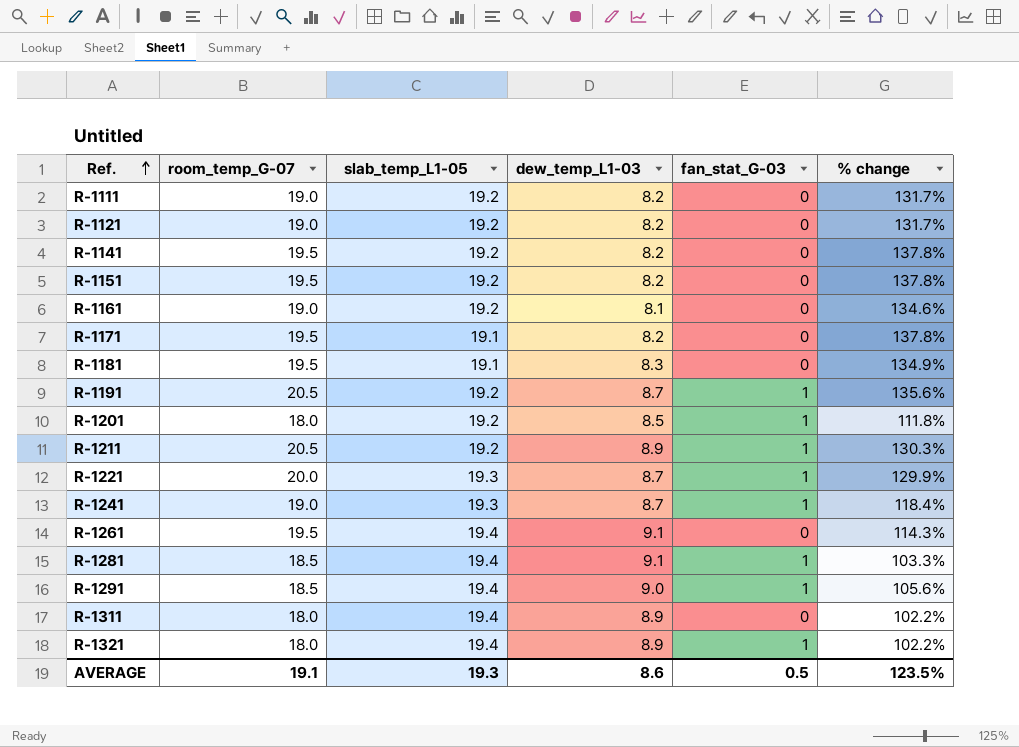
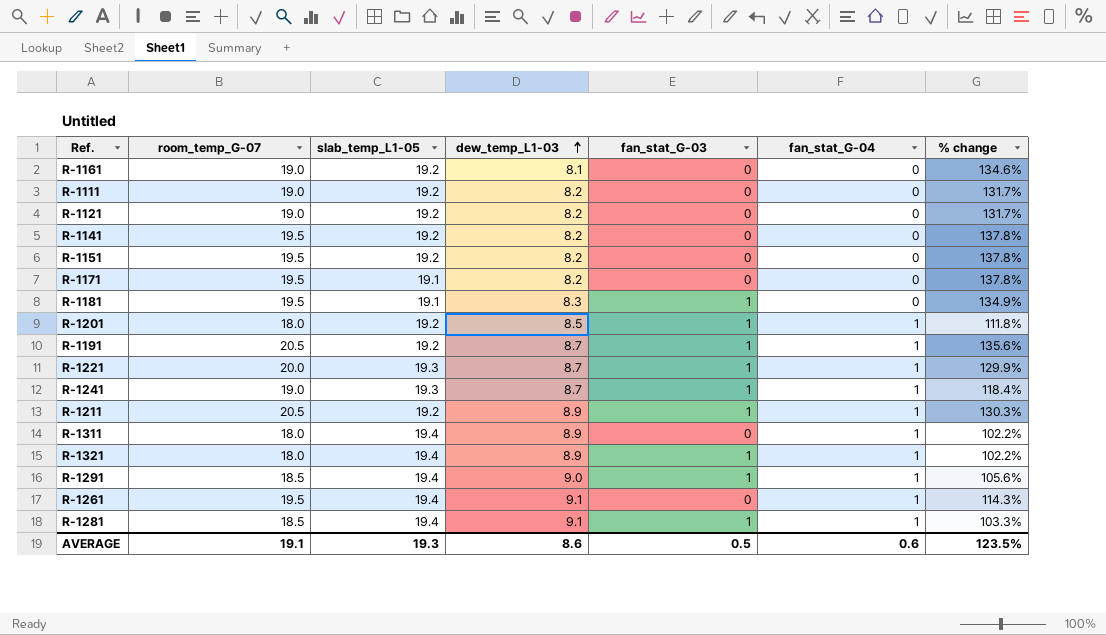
row order: Ref. ascending -> dew_temp_L1-03 ascending
column fan_stat_G-04 | position: none -> 6
R-1181 | fan_stat_G-03: 0 -> 1

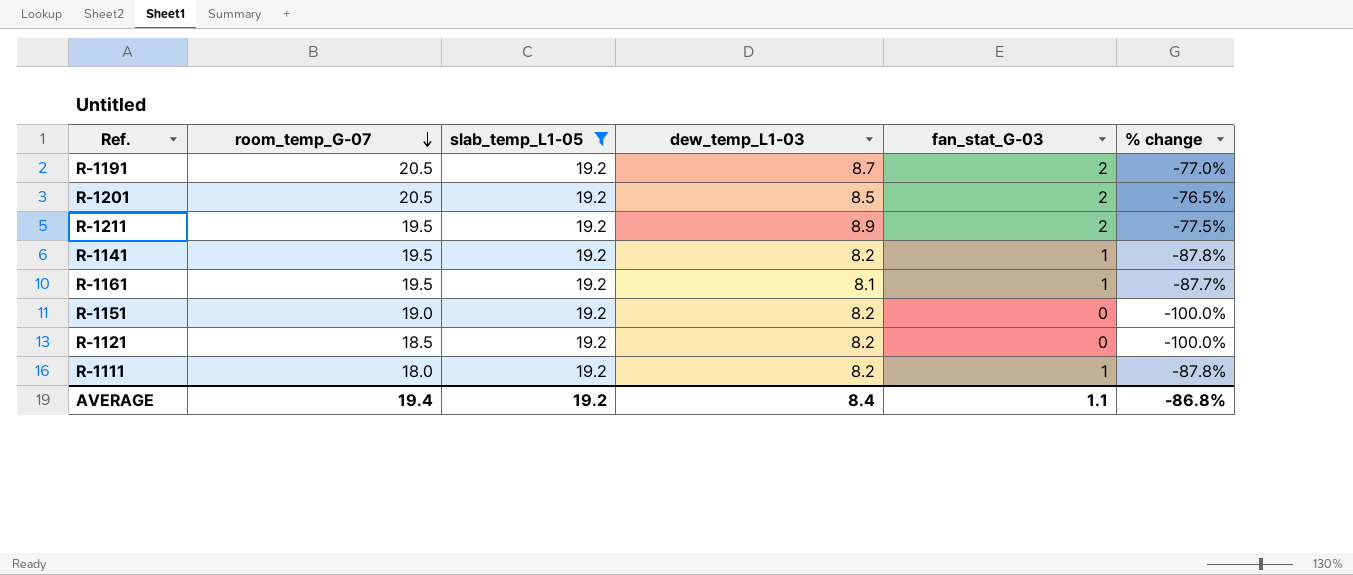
filter: none -> slab_temp_L1-05 = 19.2
row order: dew_temp_L1-03 ascending -> room_temp_G-07 descending
column fan_stat_G-04 | position: 6 -> none
column % change | formula: ([room_temp_G-07] - [dew_temp_L1-03]) / [dew_temp_L1-03] -> ([fan_stat_G-03] - [dew_temp_L1-03]) / [dew_temp_L1-03]
R-1191 | fan_stat_G-03: 1 -> 2
R-1201 | room_temp_G-07: 18.0 -> 20.5
R-1201 | fan_stat_G-03: 1 -> 2
R-1211 | room_temp_G-07: 20.5 -> 19.5
R-1211 | fan_stat_G-03: 1 -> 2
R-1141 | fan_stat_G-03: 0 -> 1
R-1161 | room_temp_G-07: 19.0 -> 19.5
R-1161 | fan_stat_G-03: 0 -> 1
R-1151 | room_temp_G-07: 19.5 -> 19.0
R-1121 | room_temp_G-07: 19.0 -> 18.5
R-1111 | room_temp_G-07: 19.0 -> 18.0
R-1111 | fan_stat_G-03: 0 -> 1
AVERAGE | room_temp_G-07: 19.1 -> 19.4
AVERAGE | slab_temp_L1-05: 19.3 -> 19.2
AVERAGE | dew_temp_L1-03: 8.6 -> 8.4
AVERAGE | fan_stat_G-03: 0.5 -> 1.1
AVERAGE | % change: 123.5% -> -86.8%

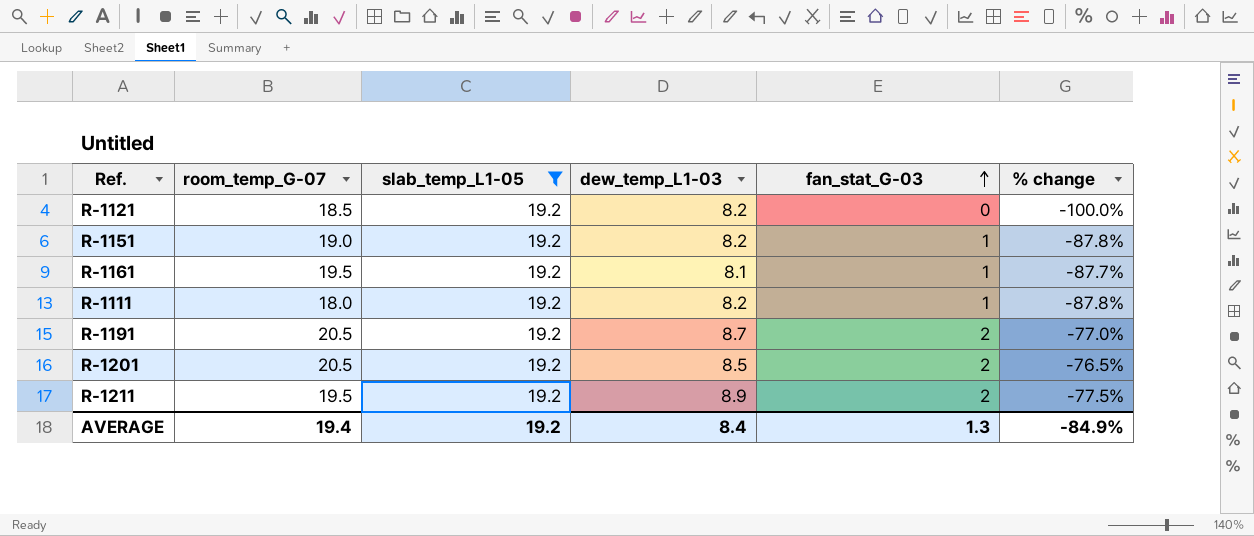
row order: room_temp_G-07 descending -> fan_stat_G-03 ascending
row R-1141: 19.5 | 19.2 | 8.2 | 1 | -87.8% -> none
R-1151 | fan_stat_G-03: 0 -> 1
R-1151 | % change: -100.0% -> -87.8%
AVERAGE | fan_stat_G-03: 1.1 -> 1.3
AVERAGE | % change: -86.8% -> -84.9%

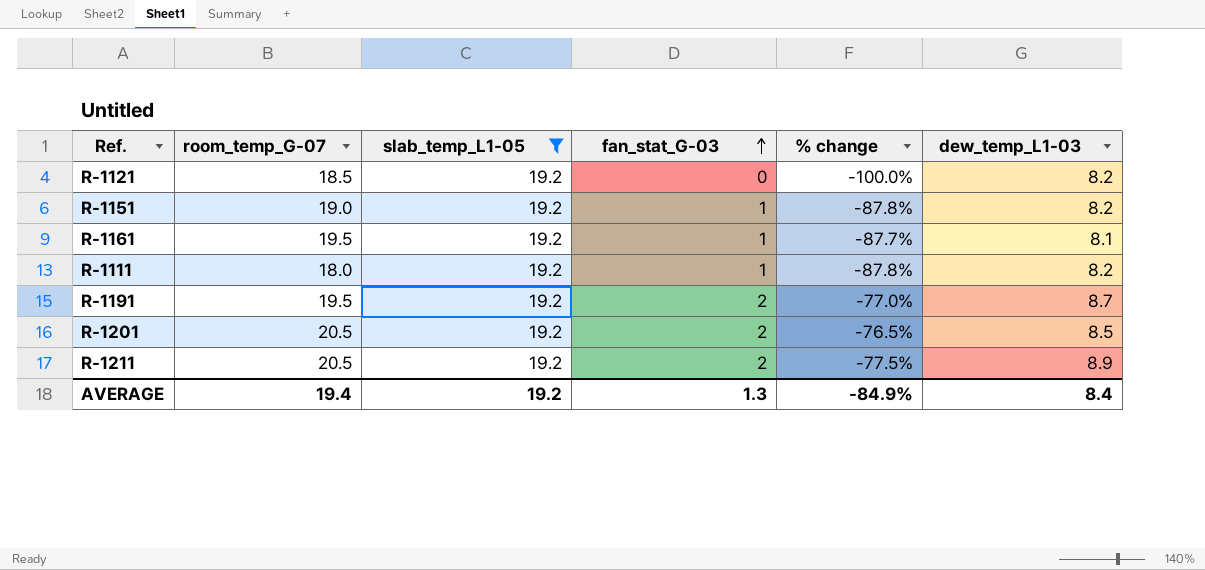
column dew_temp_L1-03 | position: 4 -> 6
R-1191 | room_temp_G-07: 20.5 -> 19.5
R-1211 | room_temp_G-07: 19.5 -> 20.5

